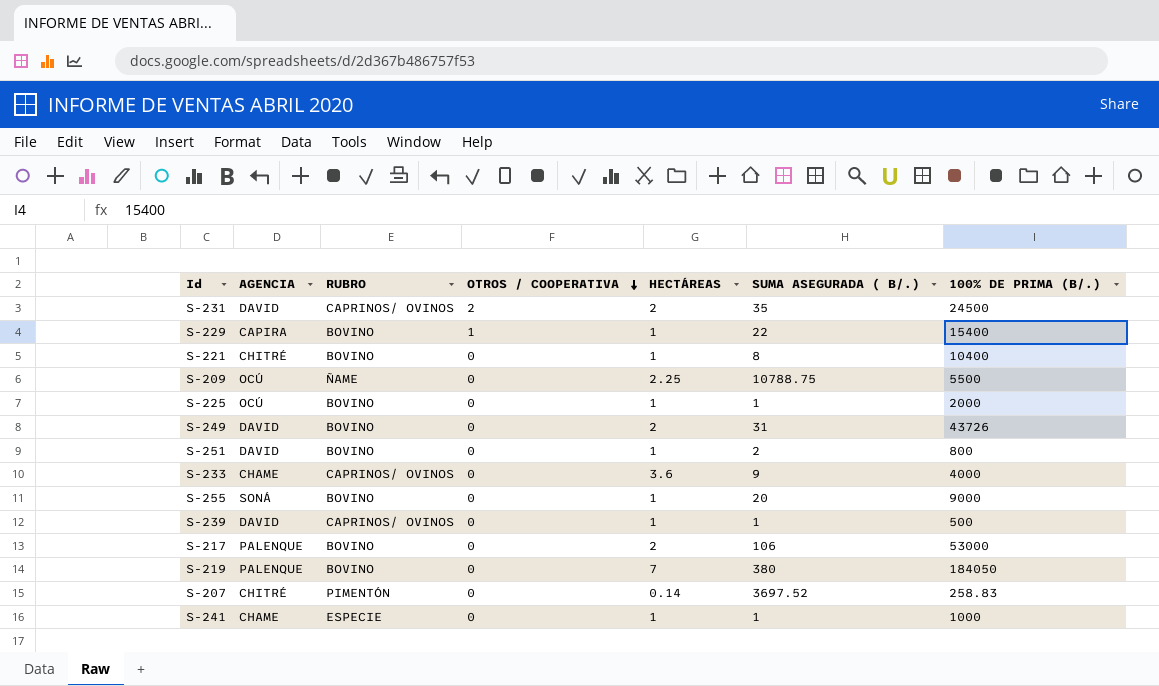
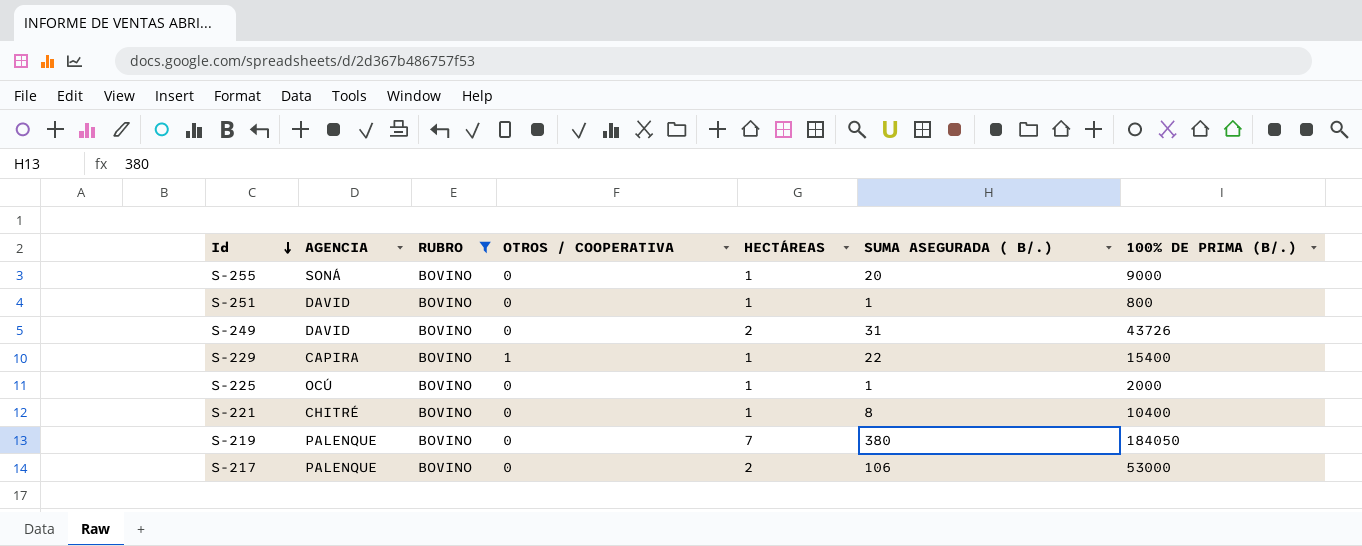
filter: none -> RUBRO = BOVINO
row order: OTROS / COOPERATIVA descending -> Id descending
S-251 | SUMA ASEGURADA ( B/.): 2 -> 1

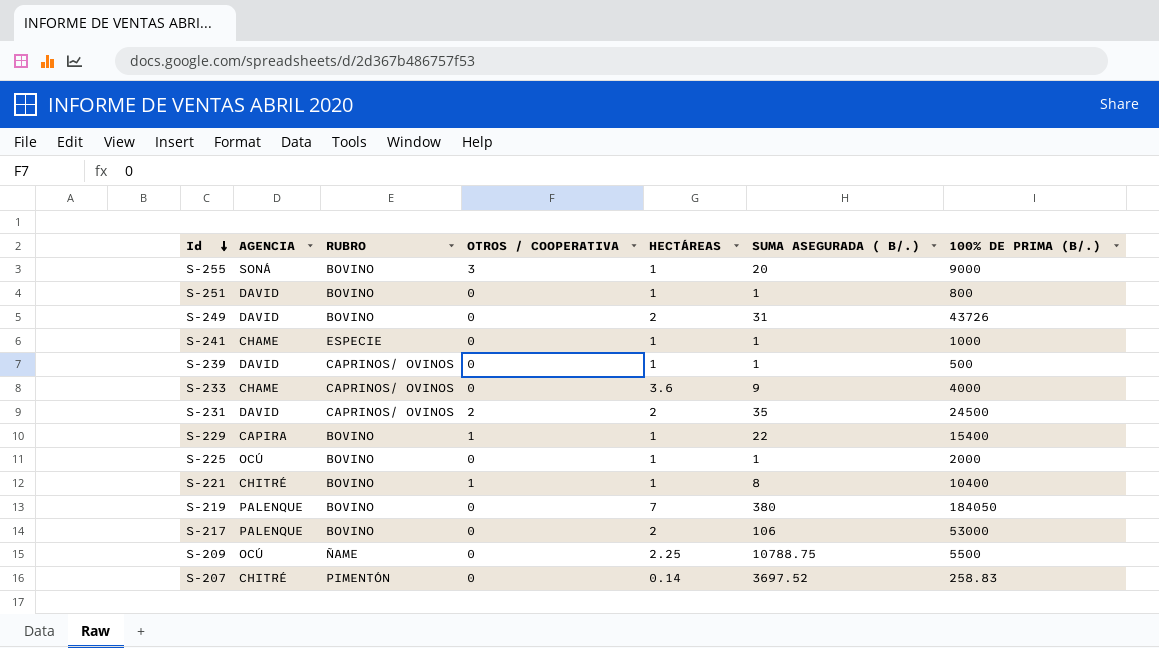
filter: RUBRO = BOVINO -> none
S-255 | OTROS / COOPERATIVA: 0 -> 3
S-221 | OTROS / COOPERATIVA: 0 -> 1

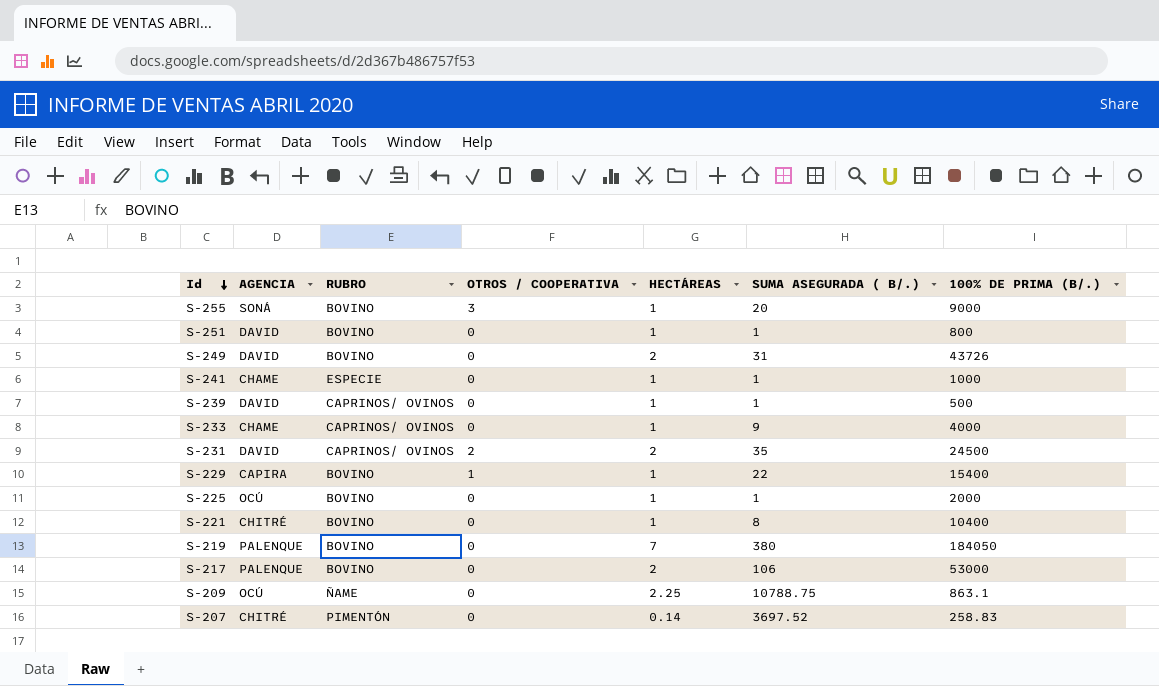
S-233 | HECTÁREAS: 3.6 -> 1
S-221 | OTROS / COOPERATIVA: 1 -> 0
S-209 | 100% DE PRIMA (B/.): 5500 -> 863.1

